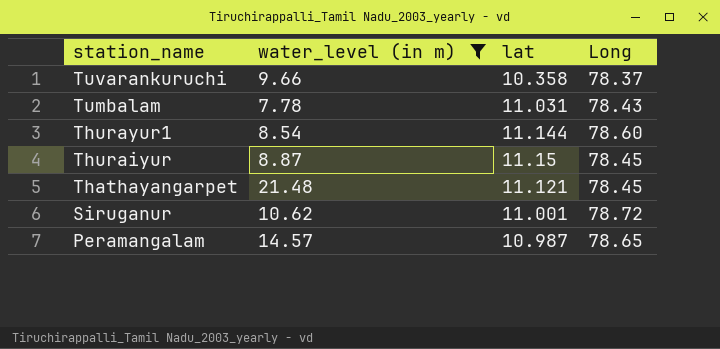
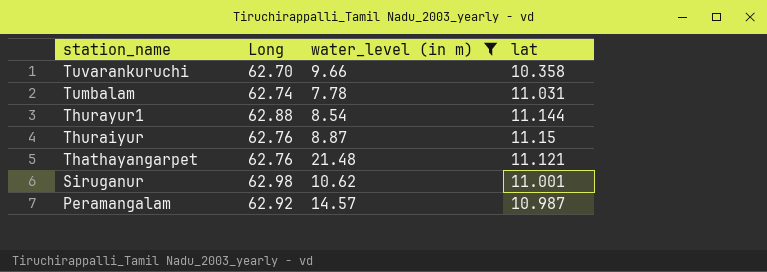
column Long | position: 4 -> 2
Tuvarankuruchi | Long: 78.37 -> 62.70
Tumbalam | Long: 78.43 -> 62.74
Thurayur1 | Long: 78.60 -> 62.88
Thuraiyur | Long: 78.45 -> 62.76
Thathayangarpet | Long: 78.45 -> 62.76
Siruganur | Long: 78.72 -> 62.98
Peramangalam | Long: 78.65 -> 62.92

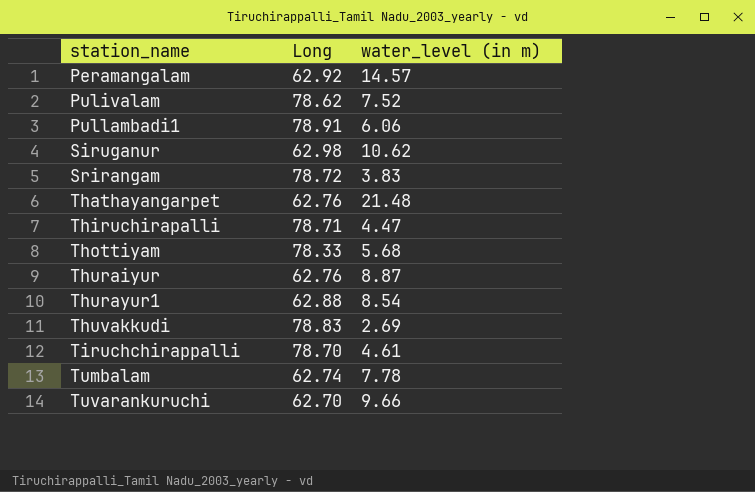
filter: water_level (in m) >= 7.78 -> none
row order: station_name descending -> station_name ascending
column lat | position: 4 -> none

